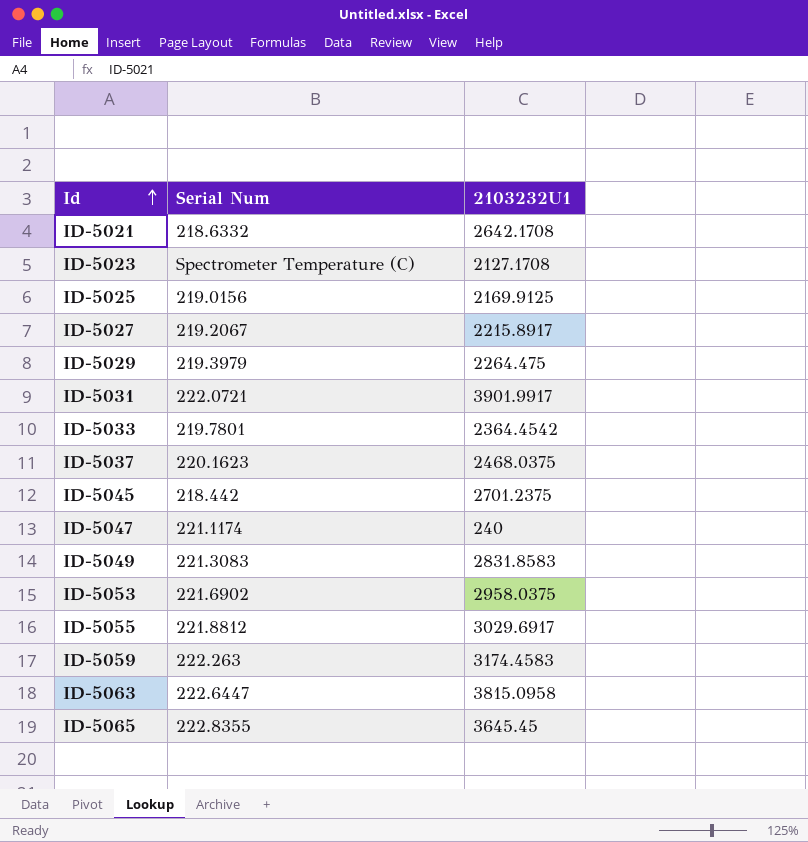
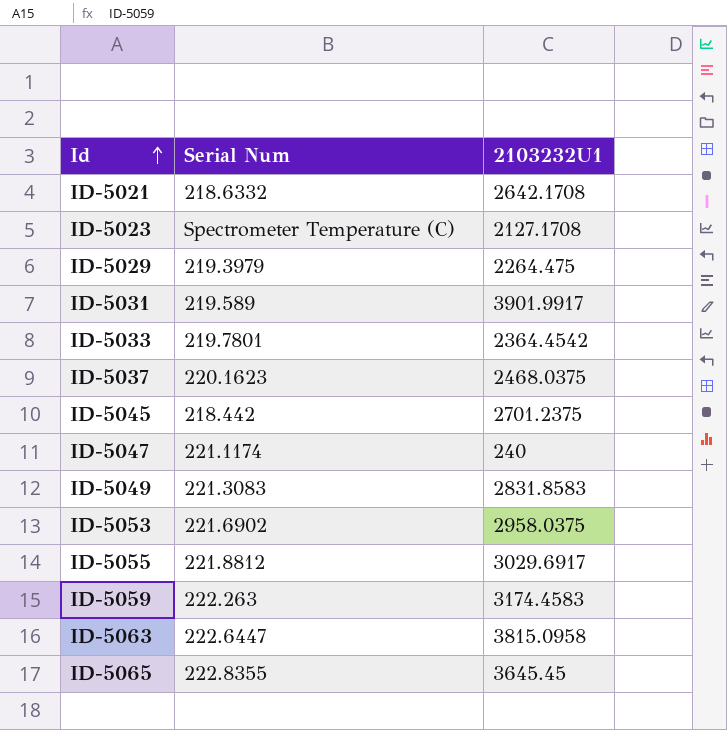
row ID-5025: 219.0156 | 2169.9125 -> none
row ID-5027: 219.2067 | 2215.8917 -> none
ID-5031 | Serial Num: 222.0721 -> 219.589

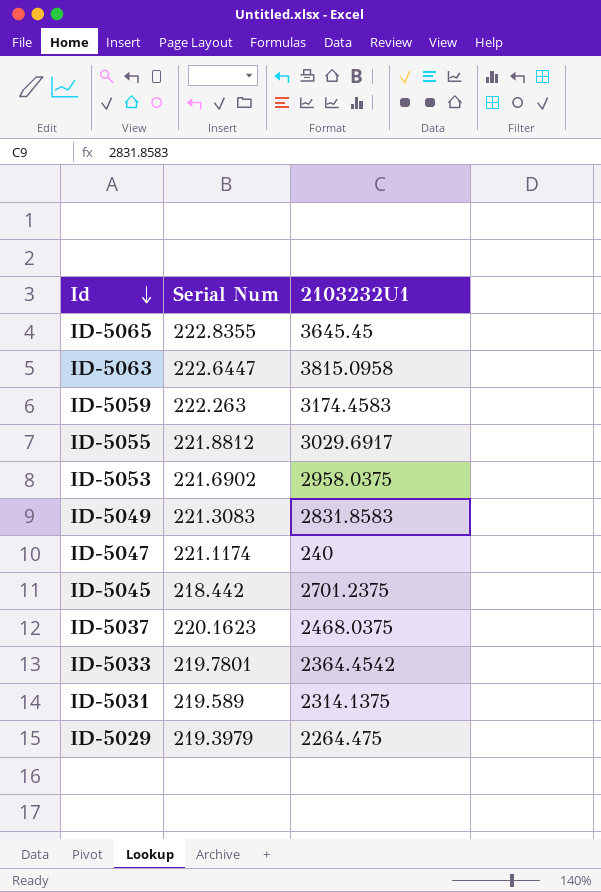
row order: Id ascending -> Id descending
row ID-5021: 218.6332 | 2642.1708 -> none
row ID-5023: Spectrometer Temperature (C) | 2127.1708 -> none
ID-5031 | 2103232U1: 3901.9917 -> 2314.1375

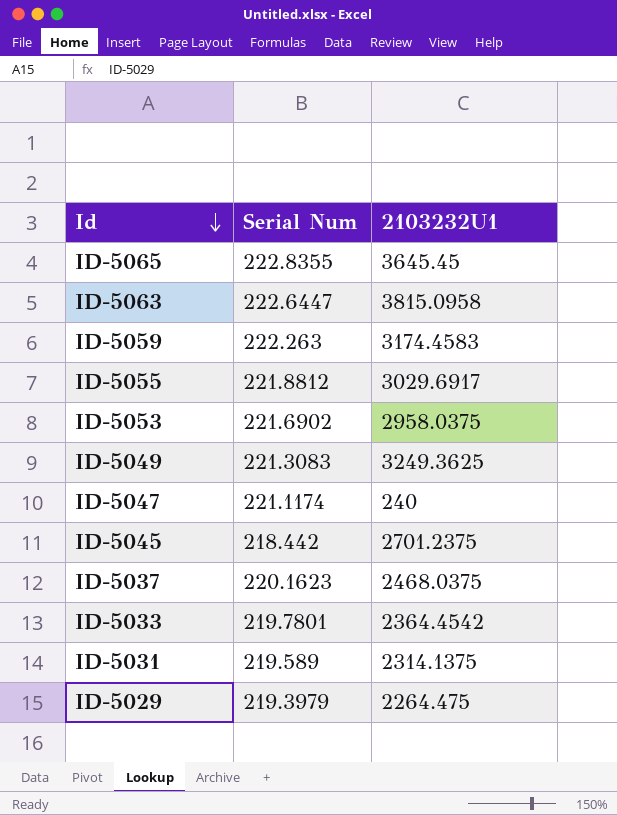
ID-5049 | 2103232U1: 2831.8583 -> 3249.3625

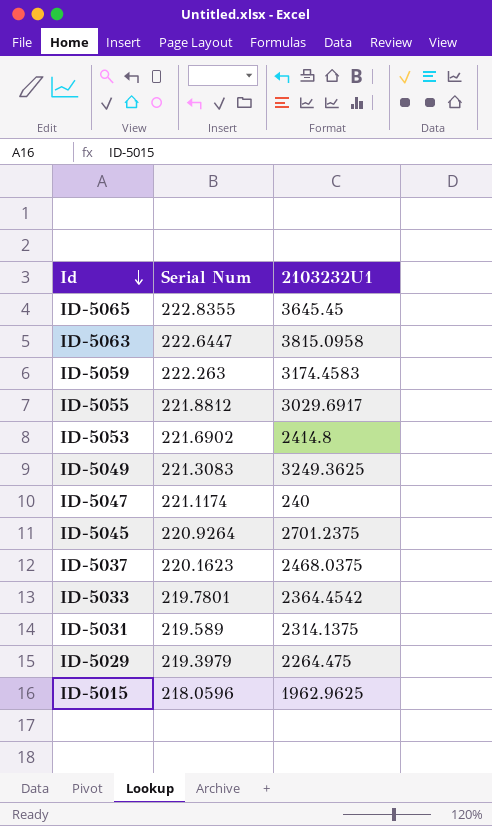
ID-5053 | 2103232U1: 2958.0375 -> 2414.8
ID-5045 | Serial Num: 218.442 -> 220.9264
row ID-5015: none -> 218.0596 | 1962.9625

